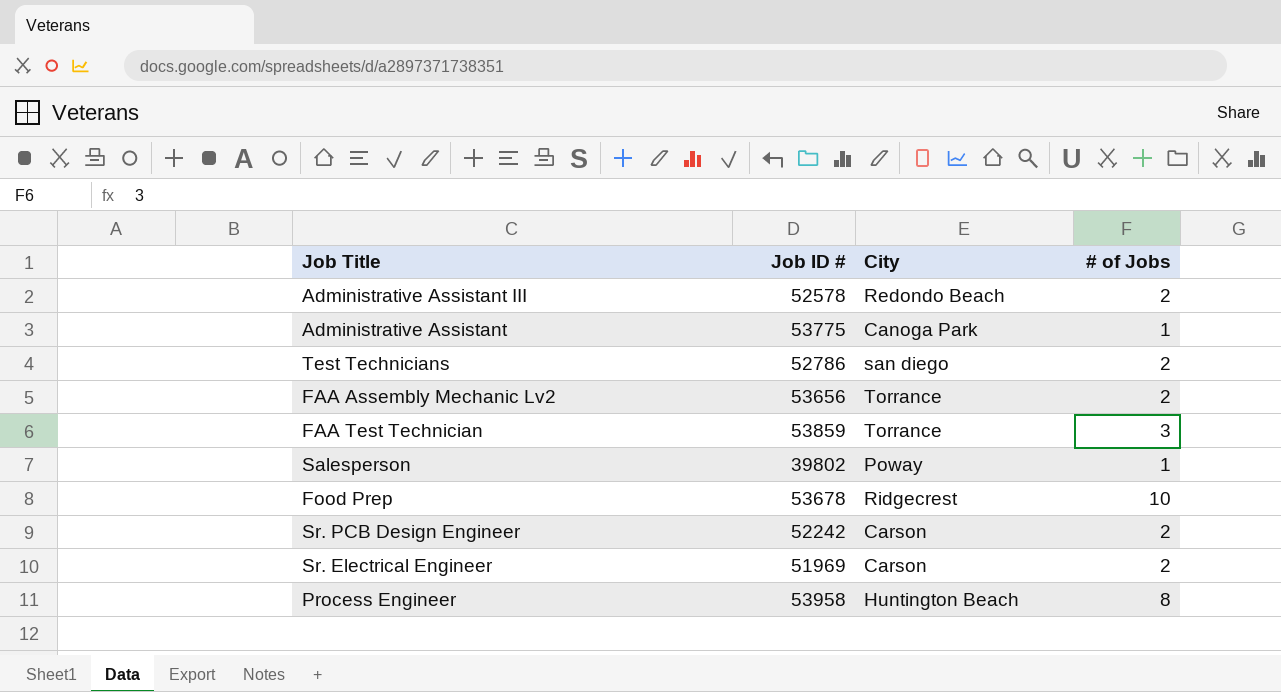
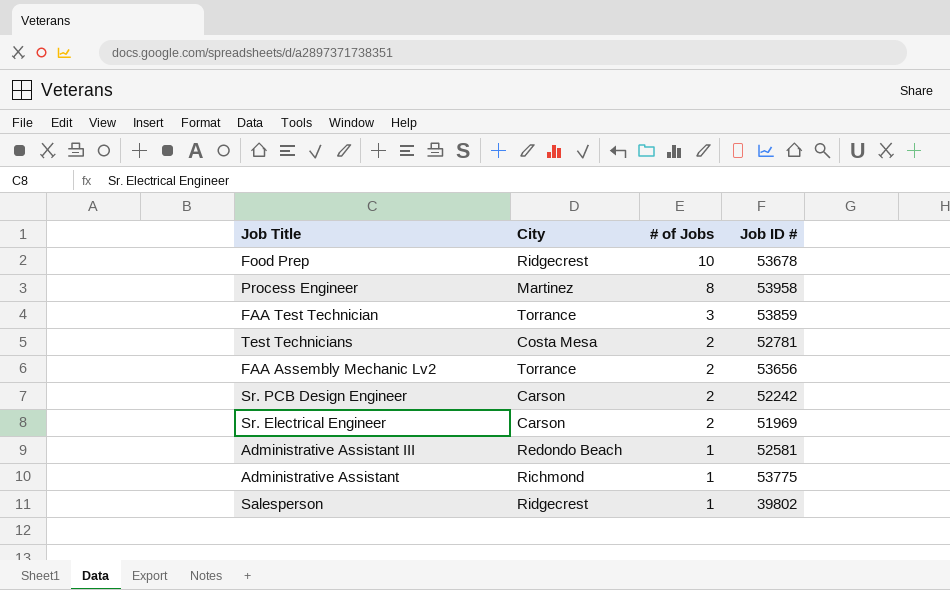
row order: none -> # of Jobs descending
column Job ID # | position: 2 -> 4
Process Engineer | City: Huntington Beach -> Martinez
Test Technicians | City: san diego -> Costa Mesa
Test Technicians | Job ID #: 52786 -> 52781
Administrative Assistant III | # of Jobs: 2 -> 1
Administrative Assistant III | Job ID #: 52578 -> 52581
Administrative Assistant | City: Canoga Park -> Richmond
Salesperson | City: Poway -> Ridgecrest

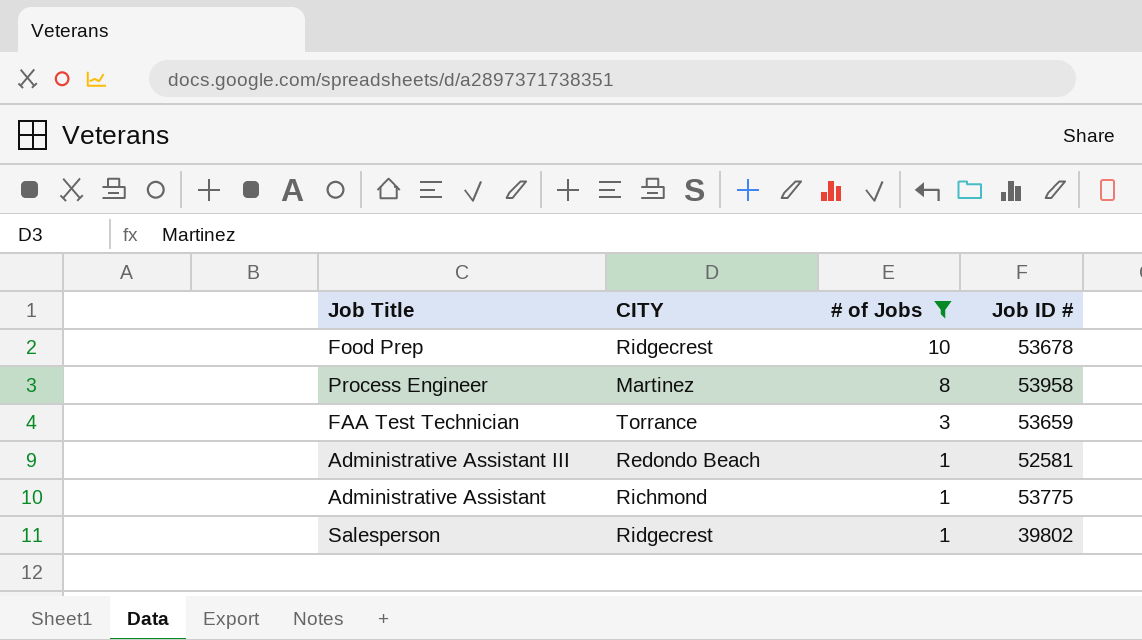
filter: none -> # of Jobs != 2
column name: City -> CITY
FAA Test Technician | Job ID #: 53859 -> 53659

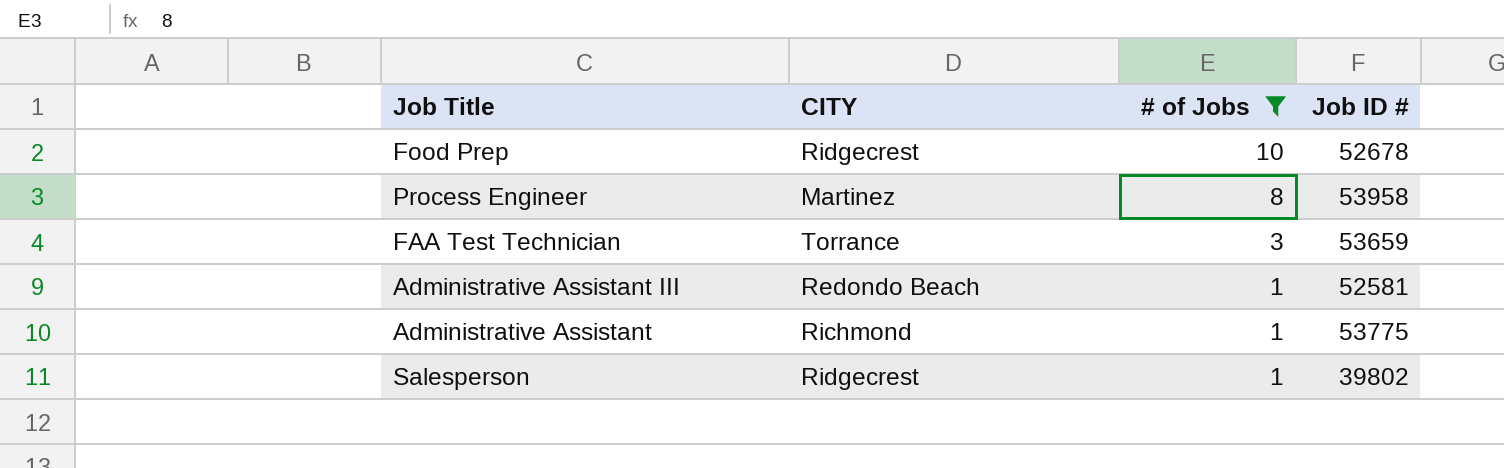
Food Prep | Job ID #: 53678 -> 52678

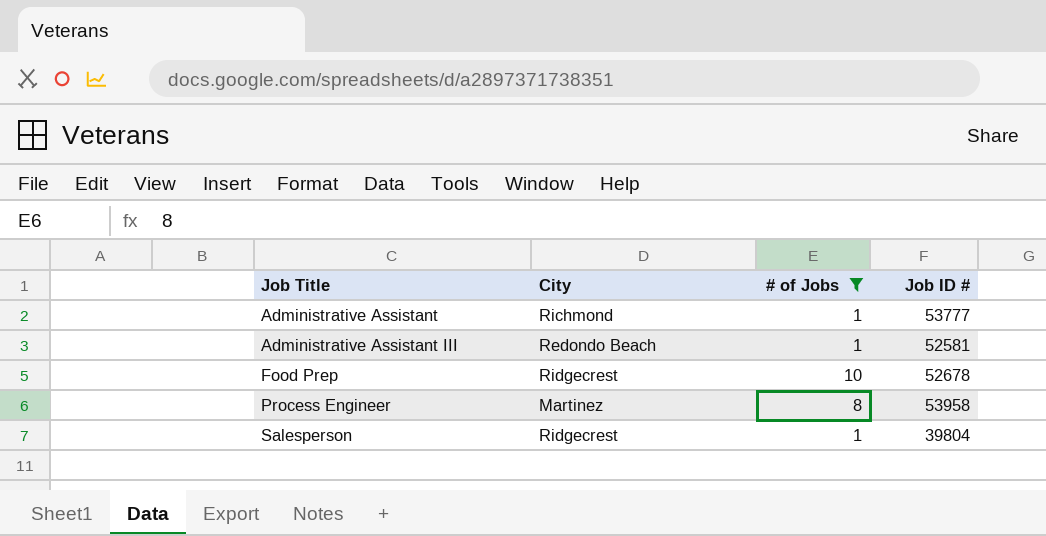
row order: # of Jobs descending -> Job Title ascending
column name: CITY -> City
row FAA Test Technician: Torrance | 3 | 53659 -> none
Administrative Assistant | Job ID #: 53775 -> 53777
Salesperson | Job ID #: 39802 -> 39804

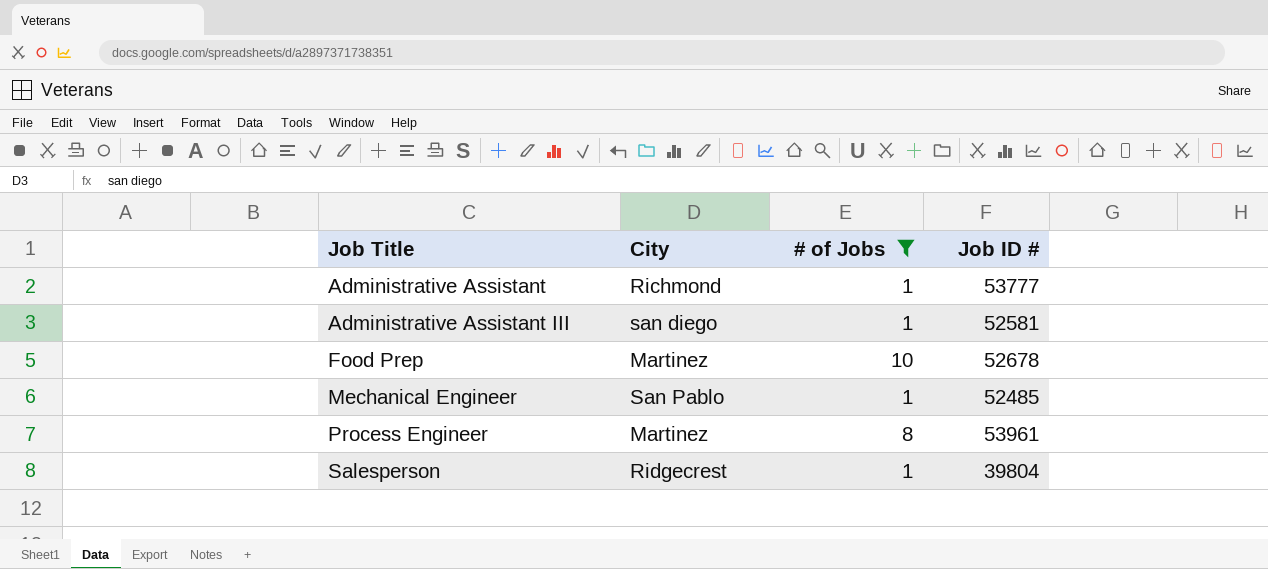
Administrative Assistant III | City: Redondo Beach -> san diego
Food Prep | City: Ridgecrest -> Martinez
row Mechanical Engineer: none -> San Pablo | 1 | 52485
Process Engineer | Job ID #: 53958 -> 53961

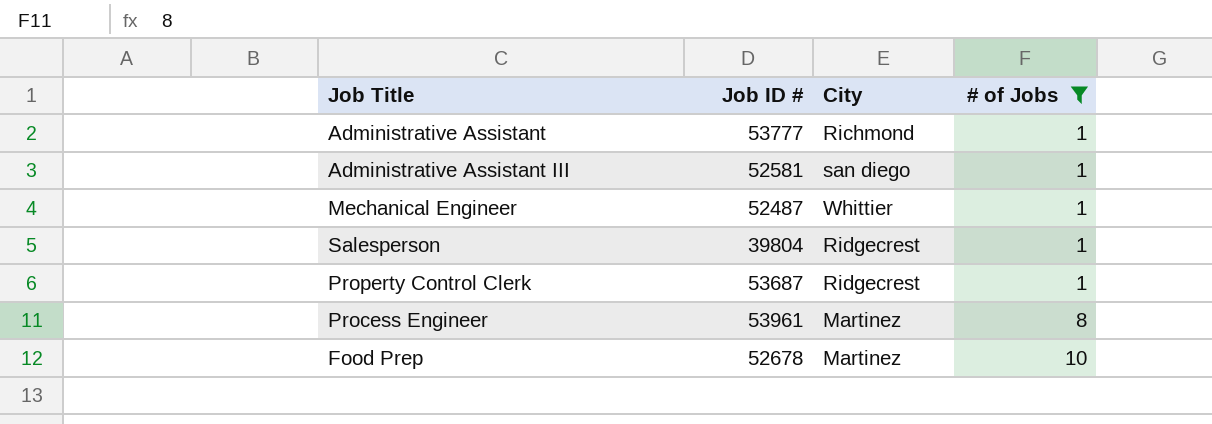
row order: Job Title ascending -> # of Jobs ascending
column Job ID # | position: 4 -> 2
Mechanical Engineer | Job ID #: 52485 -> 52487
Mechanical Engineer | City: San Pablo -> Whittier
row Property Control Clerk: none -> 53687 | Ridgecrest | 1

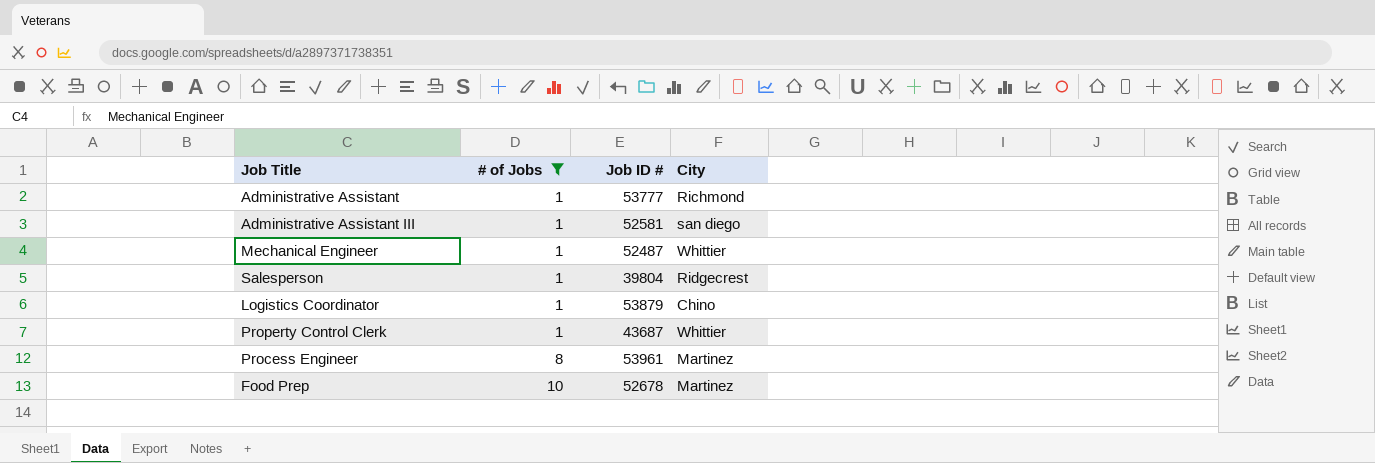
column # of Jobs | position: 4 -> 2
row Logistics Coordinator: none -> 1 | 53879 | Chino
Property Control Clerk | Job ID #: 53687 -> 43687
Property Control Clerk | City: Ridgecrest -> Whittier

